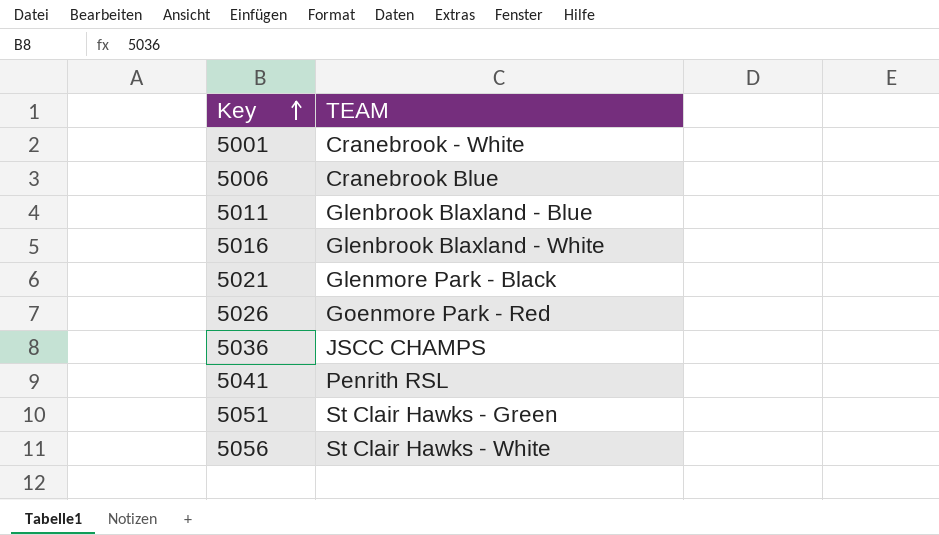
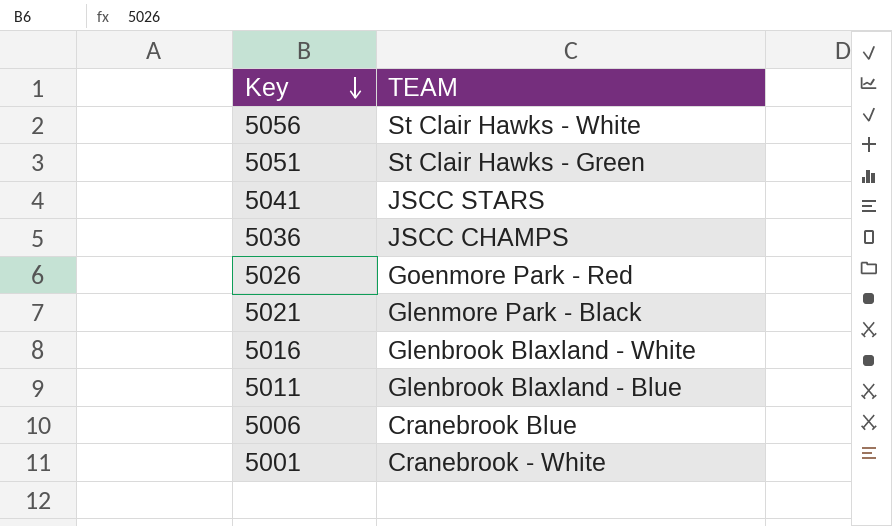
row order: Key ascending -> Key descending
5041 | TEAM: Penrith RSL -> JSCC STARS

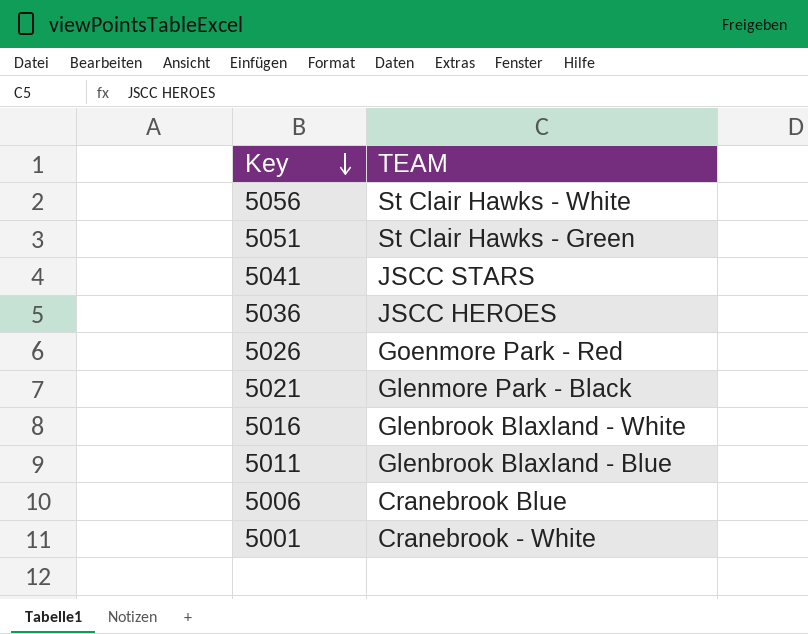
5036 | TEAM: JSCC CHAMPS -> JSCC HEROES

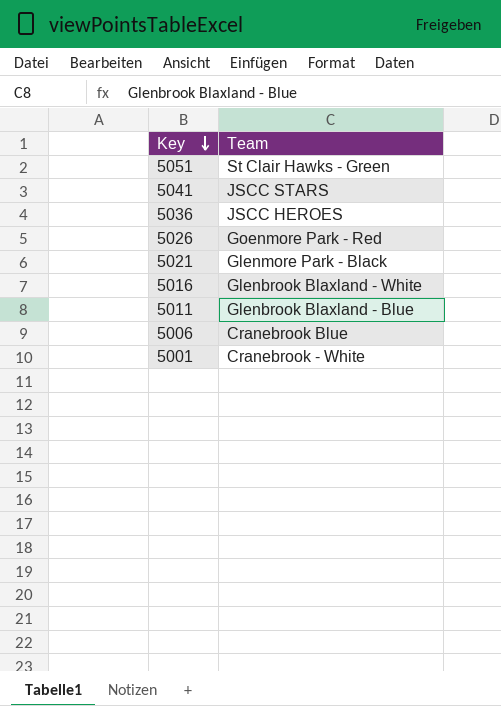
column name: TEAM -> Team
row 5056: St Clair Hawks - White -> none

